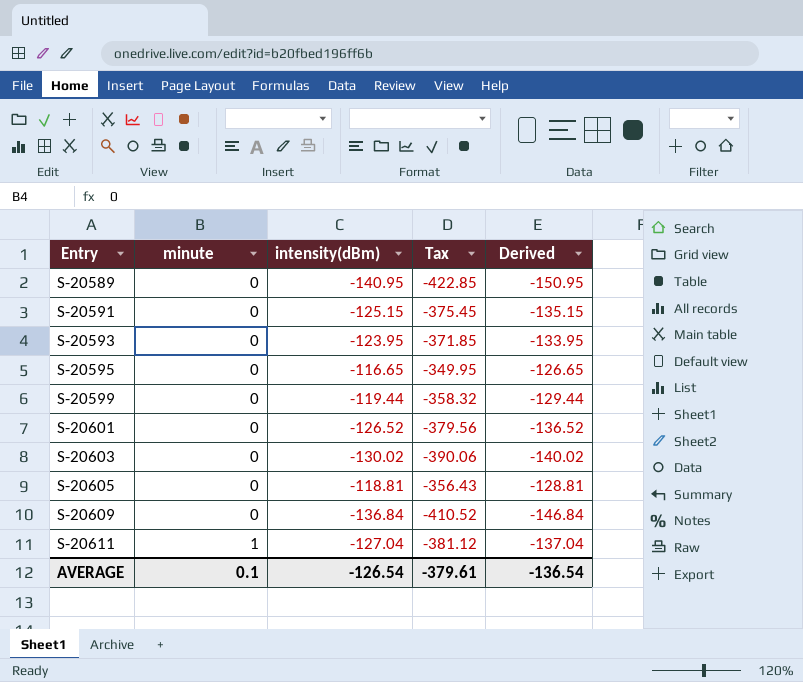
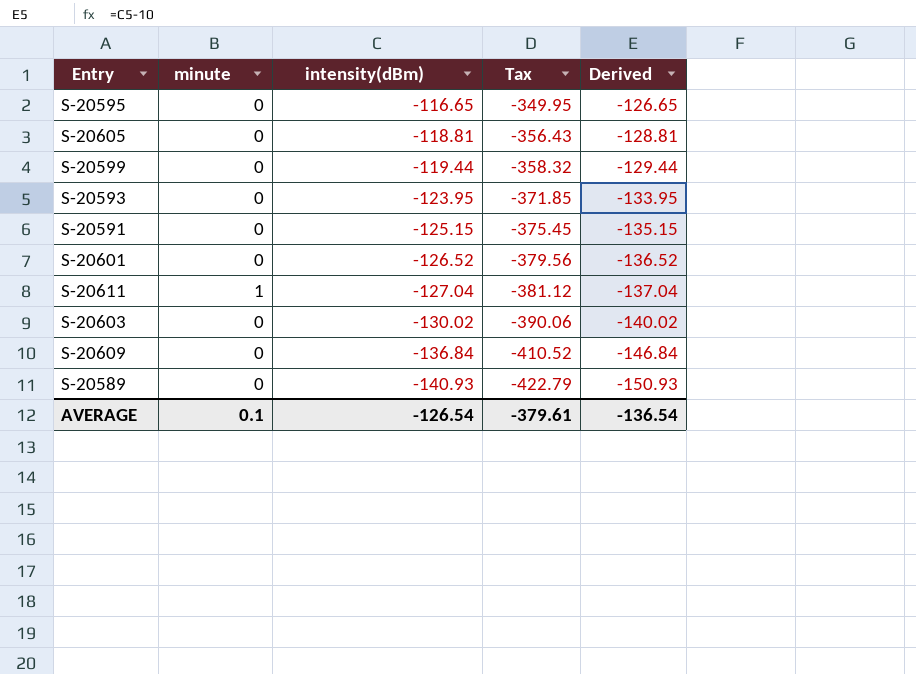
row order: Entry ascending -> intensity(dBm) descending
S-20589 | intensity(dBm): -140.95 -> -140.93
S-20589 | Tax: -422.85 -> -422.79
S-20589 | Derived: -150.95 -> -150.93

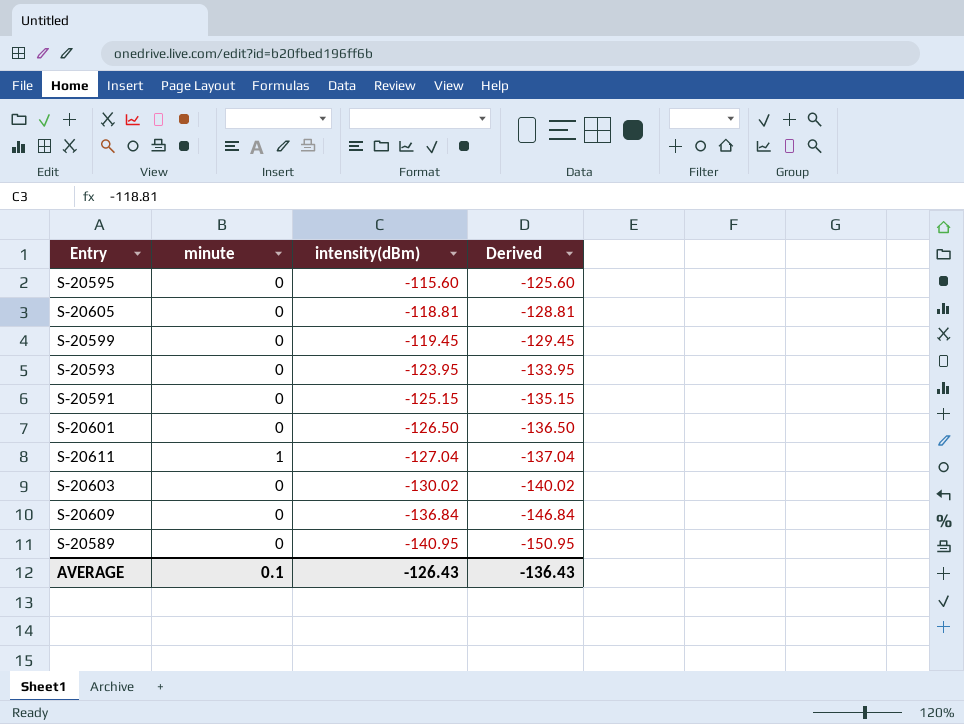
column Tax | formula: [intensity(dBm)] * 3 -> none
S-20595 | intensity(dBm): -116.65 -> -115.60
S-20595 | Derived: -126.65 -> -125.60
S-20599 | intensity(dBm): -119.44 -> -119.45
S-20599 | Derived: -129.44 -> -129.45
S-20601 | intensity(dBm): -126.52 -> -126.50
S-20601 | Derived: -136.52 -> -136.50
S-20589 | intensity(dBm): -140.93 -> -140.95
S-20589 | Derived: -150.93 -> -150.95
AVERAGE | intensity(dBm): -126.54 -> -126.43
AVERAGE | Derived: -136.54 -> -136.43

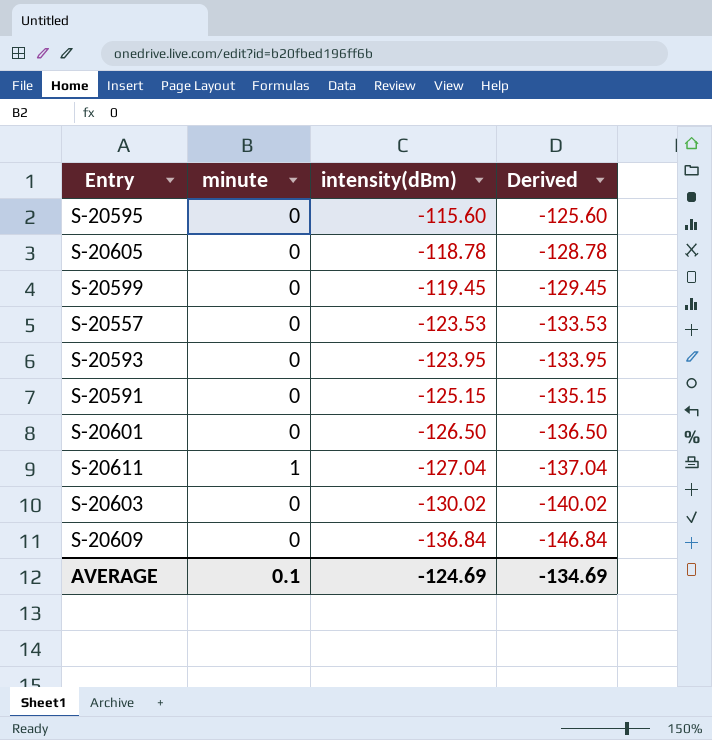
row S-20589: 0 | -140.95 | -150.95 -> none
S-20605 | intensity(dBm): -118.81 -> -118.78
S-20605 | Derived: -128.81 -> -128.78
row S-20557: none -> 0 | -123.53 | -133.53
AVERAGE | intensity(dBm): -126.43 -> -124.69
AVERAGE | Derived: -136.43 -> -134.69

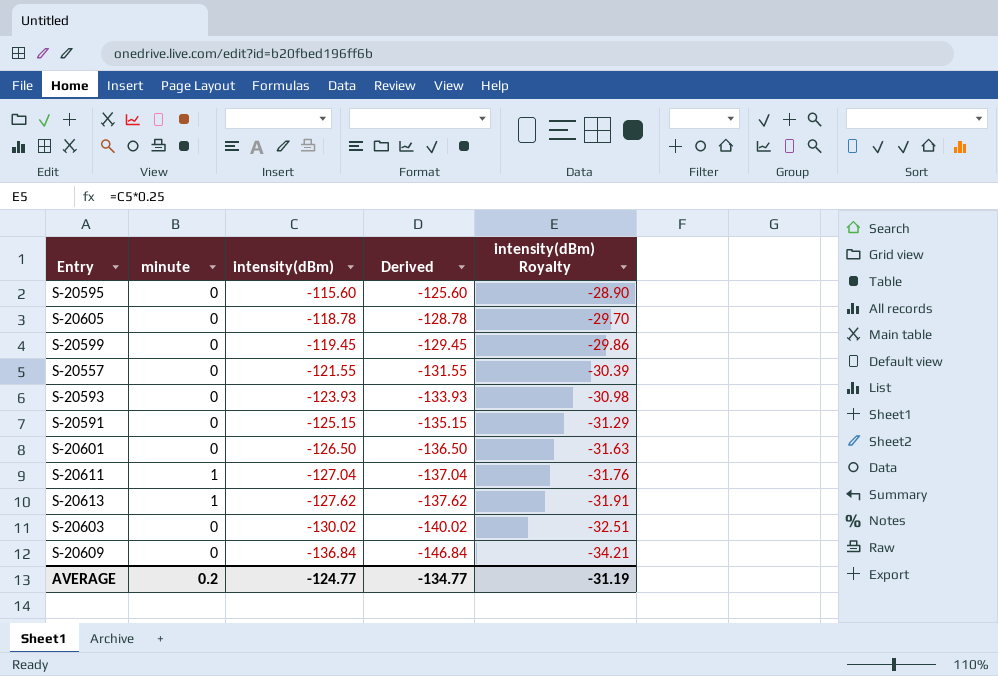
column intensity(dBm) Royalty | formula: none -> [intensity(dBm)] * 0.25
S-20557 | intensity(dBm): -123.53 -> -121.55
S-20557 | Derived: -133.53 -> -131.55
S-20593 | intensity(dBm): -123.95 -> -123.93
S-20593 | Derived: -133.95 -> -133.93
row S-20613: none -> 1 | -127.62 | -137.62 | -31.91
AVERAGE | minute: 0.1 -> 0.2
AVERAGE | intensity(dBm): -124.69 -> -124.77
AVERAGE | Derived: -134.69 -> -134.77

